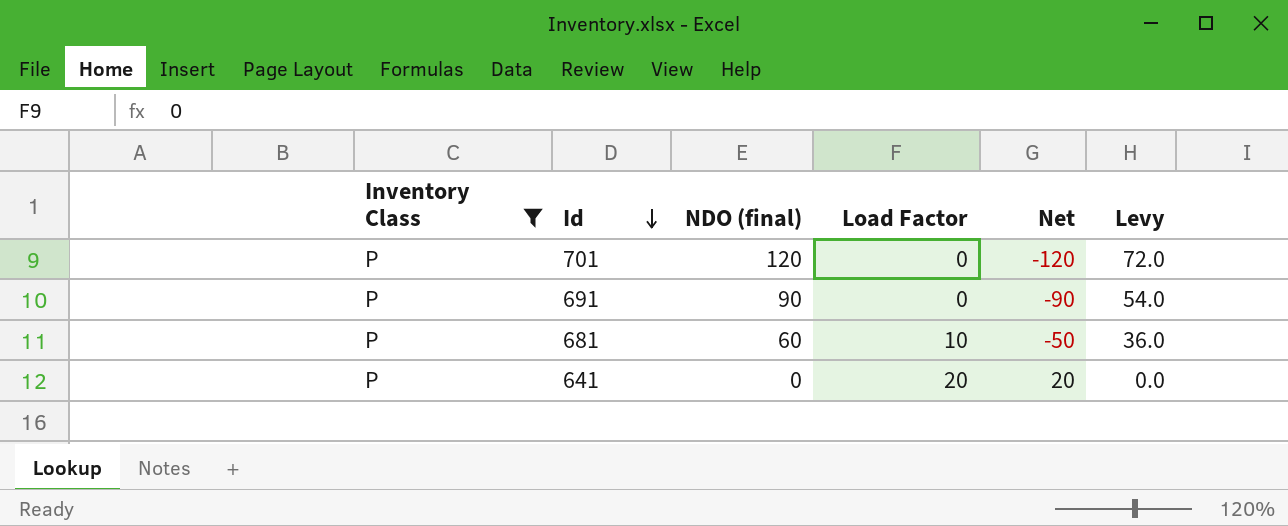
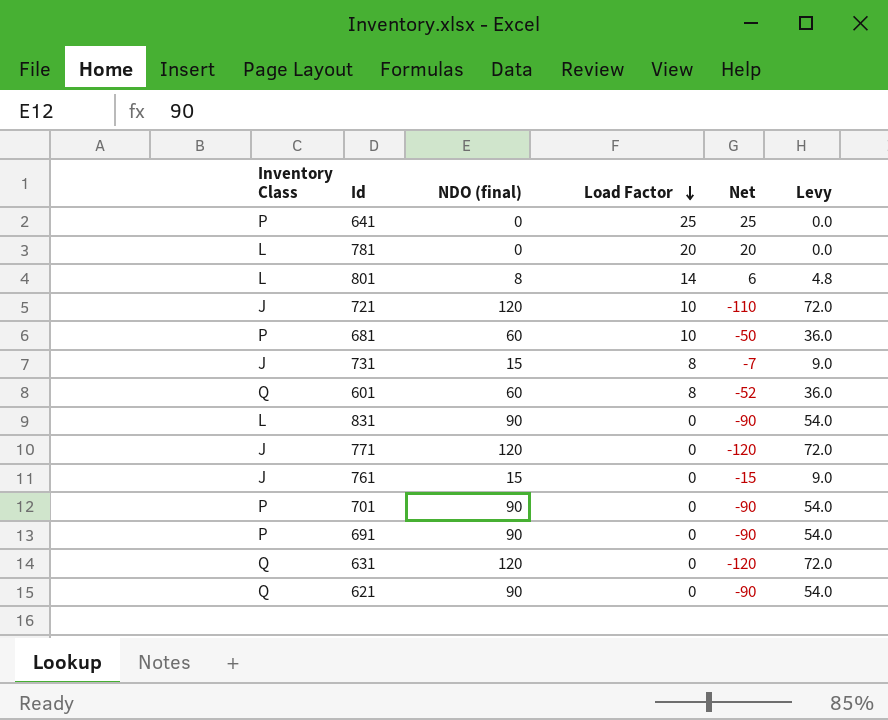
filter: Inventory Class = P -> none
row order: Id descending -> Load Factor descending
641 | Load Factor: 20 -> 25
641 | Net: 20 -> 25
701 | NDO (final): 120 -> 90
701 | Net: -120 -> -90
701 | Levy: 72.0 -> 54.0

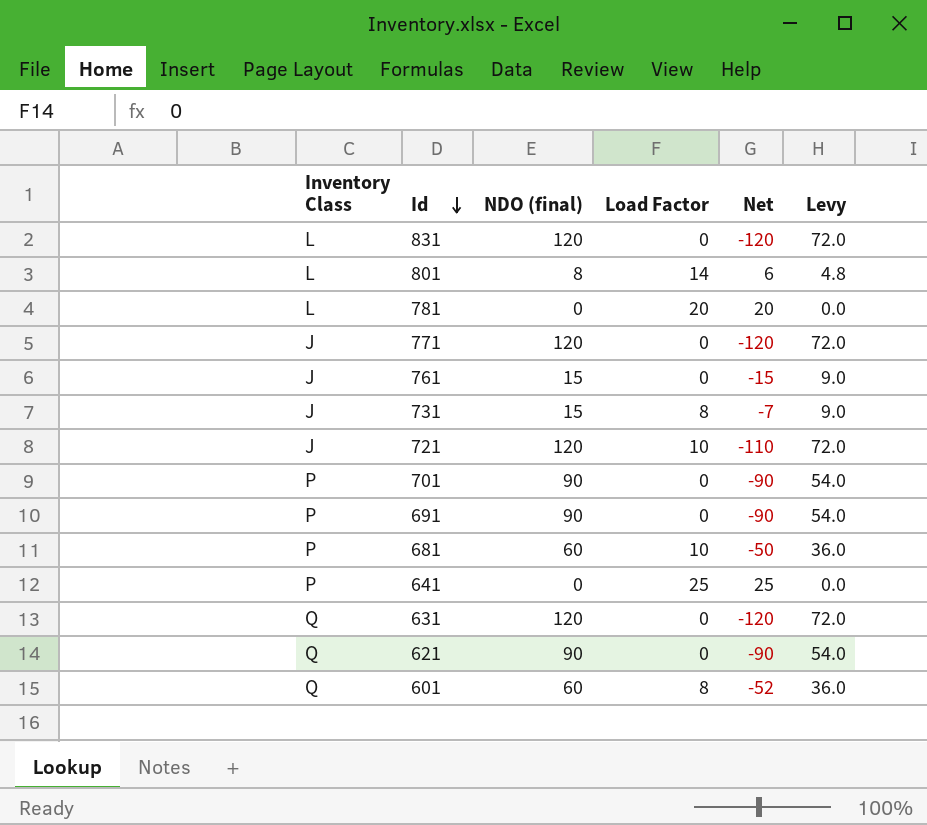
row order: Load Factor descending -> Id descending
831 | NDO (final): 90 -> 120
831 | Net: -90 -> -120
831 | Levy: 54.0 -> 72.0

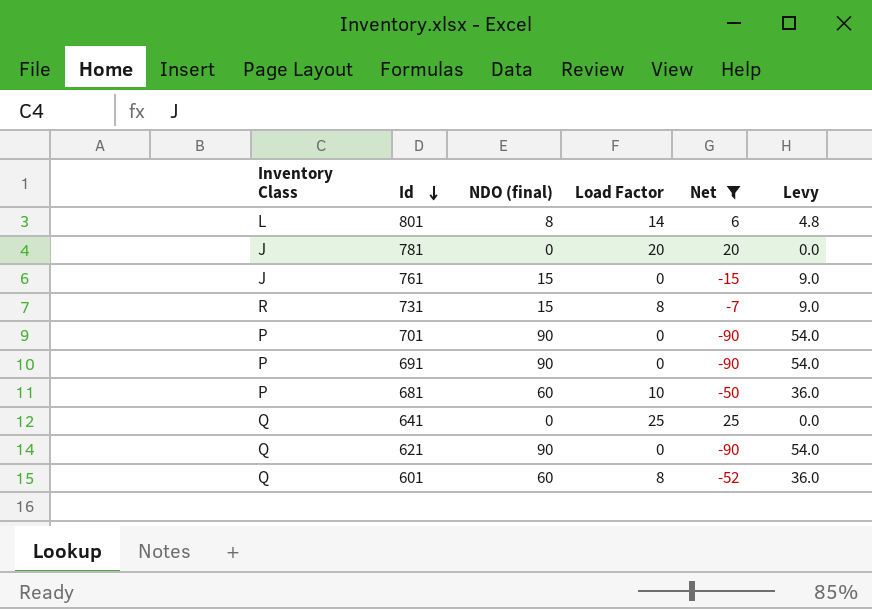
filter: none -> Net >= -90
781 | Inventory Class: L -> J
731 | Inventory Class: J -> R
641 | Inventory Class: P -> Q

